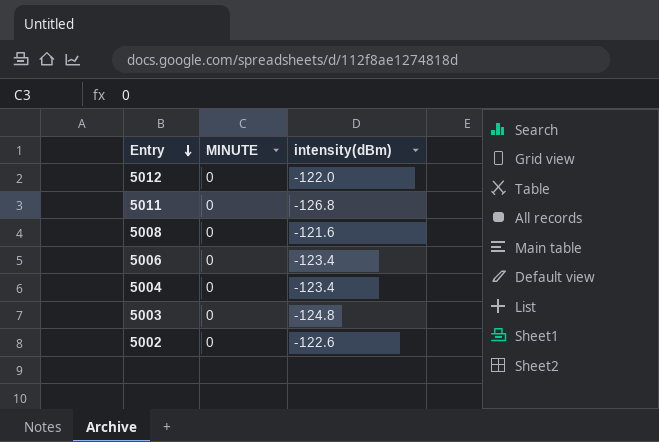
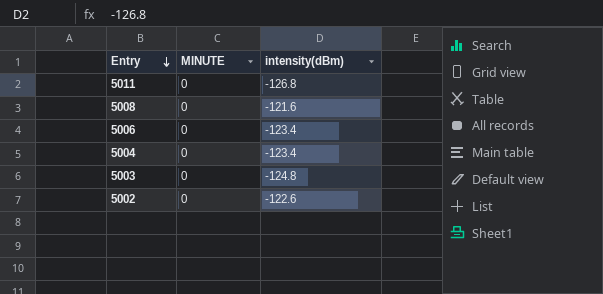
row 5012: 0 | -122.0 -> none

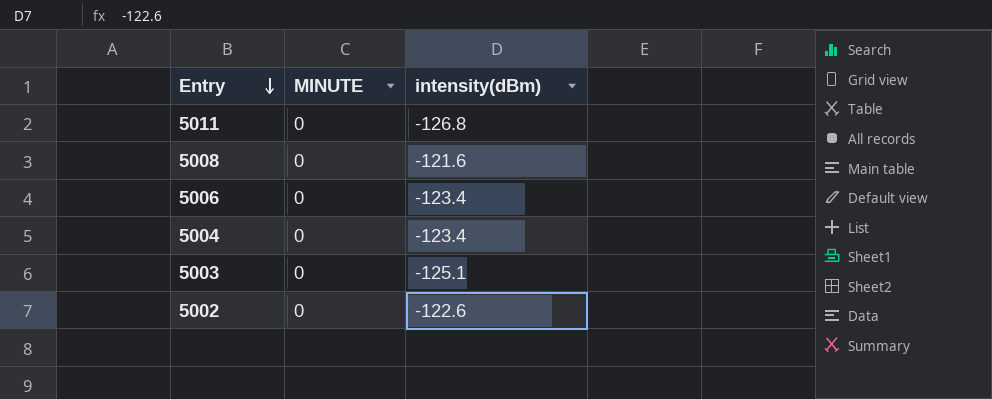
5003 | intensity(dBm): -124.8 -> -125.1

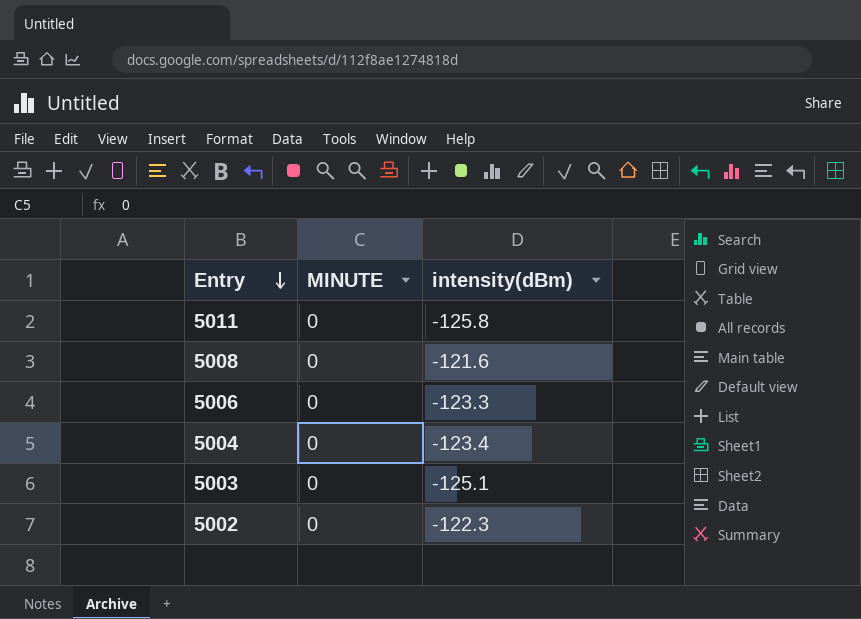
5011 | intensity(dBm): -126.8 -> -125.8
5006 | intensity(dBm): -123.4 -> -123.3
5002 | intensity(dBm): -122.6 -> -122.3

